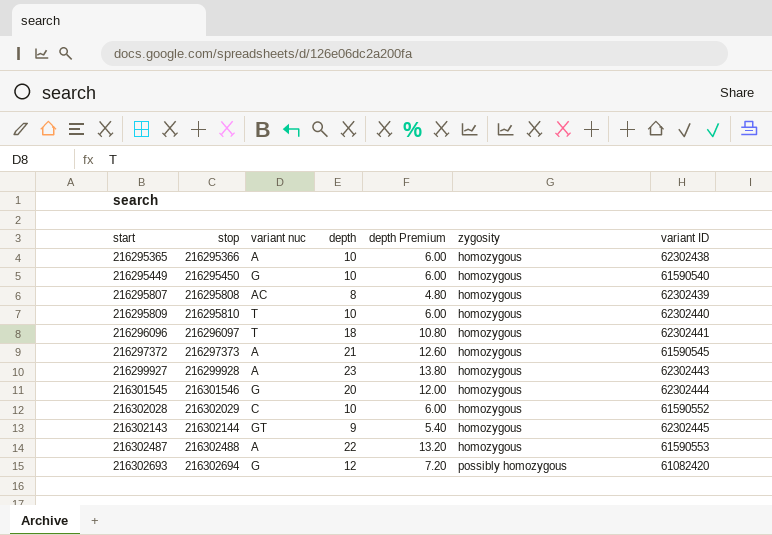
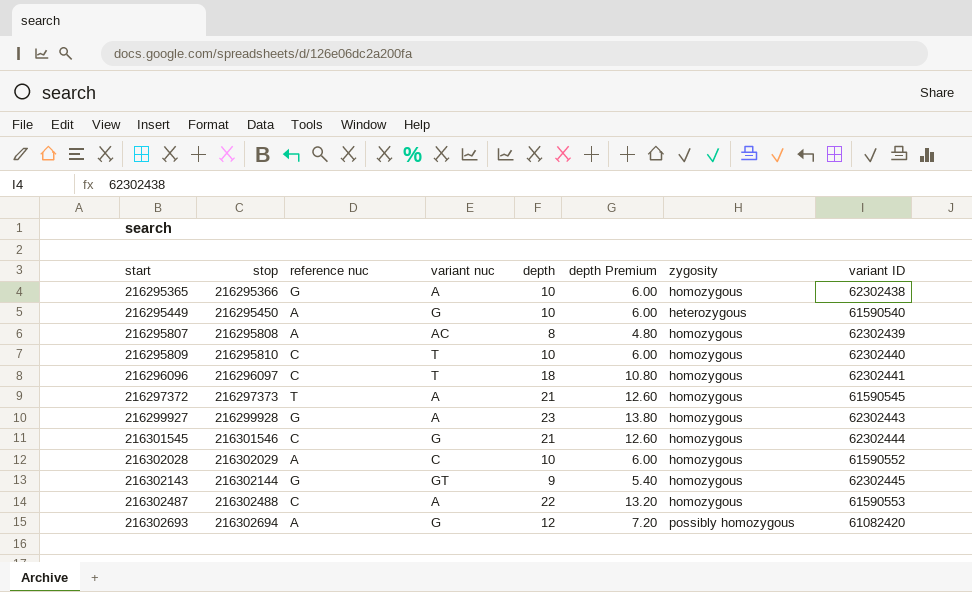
column reference nuc | position: none -> 3
216295449 | zygosity: homozygous -> heterozygous
216301545 | depth: 20 -> 21
216301545 | depth Premium: 12.00 -> 12.60

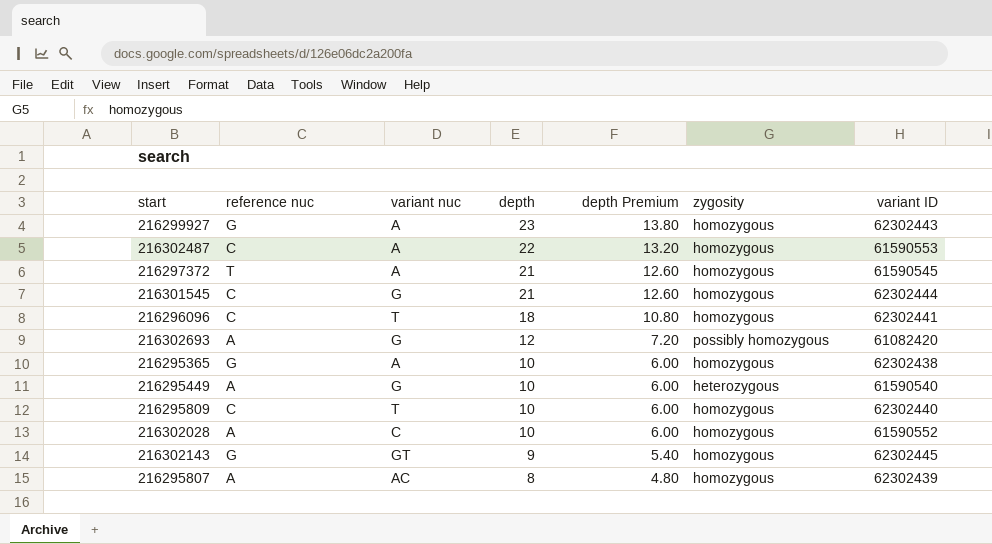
row order: start ascending -> depth descending
column stop | position: 2 -> none

